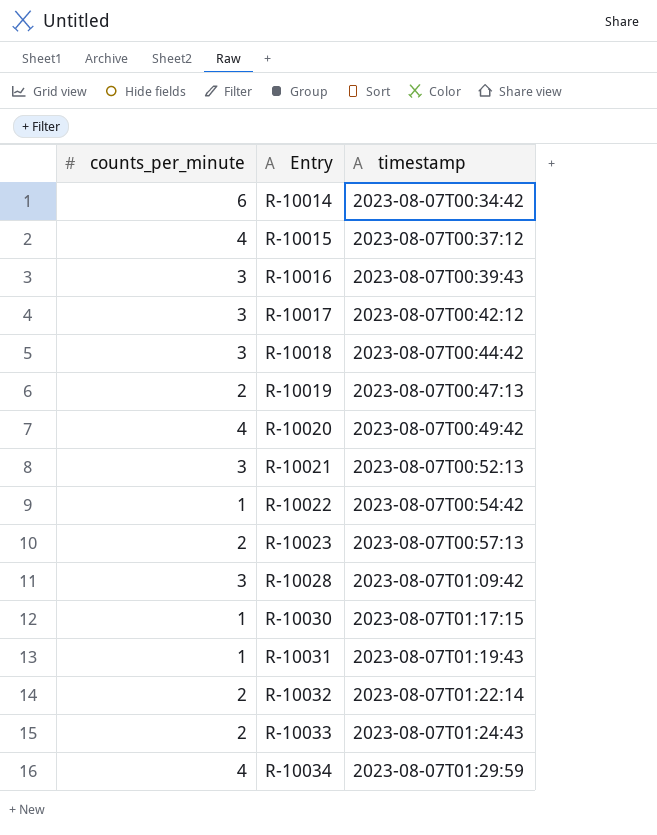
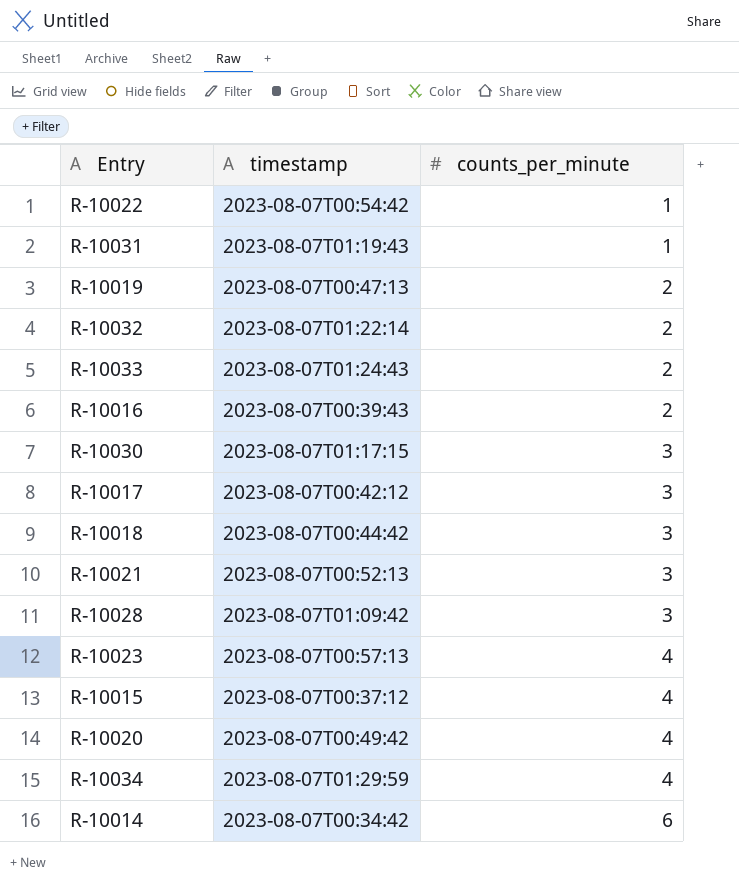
row order: Entry ascending -> counts_per_minute ascending
column counts_per_minute | position: 1 -> 3
R-10016 | counts_per_minute: 3 -> 2
R-10030 | counts_per_minute: 1 -> 3
R-10023 | counts_per_minute: 2 -> 4

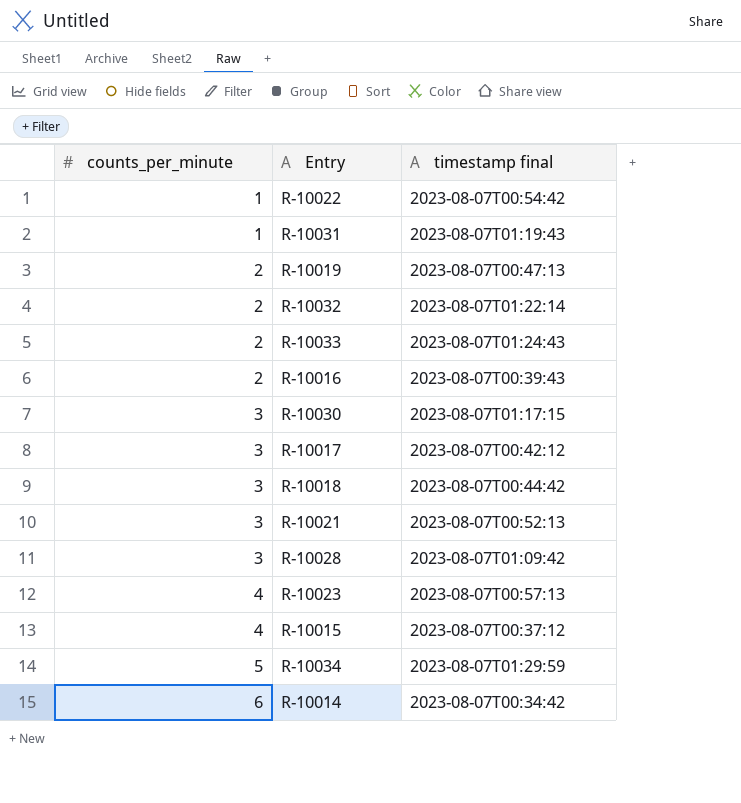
column counts_per_minute | position: 3 -> 1
column name: timestamp -> timestamp final
row R-10020: 2023-08-07T00:49:42 | 4 -> none
R-10034 | counts_per_minute: 4 -> 5

